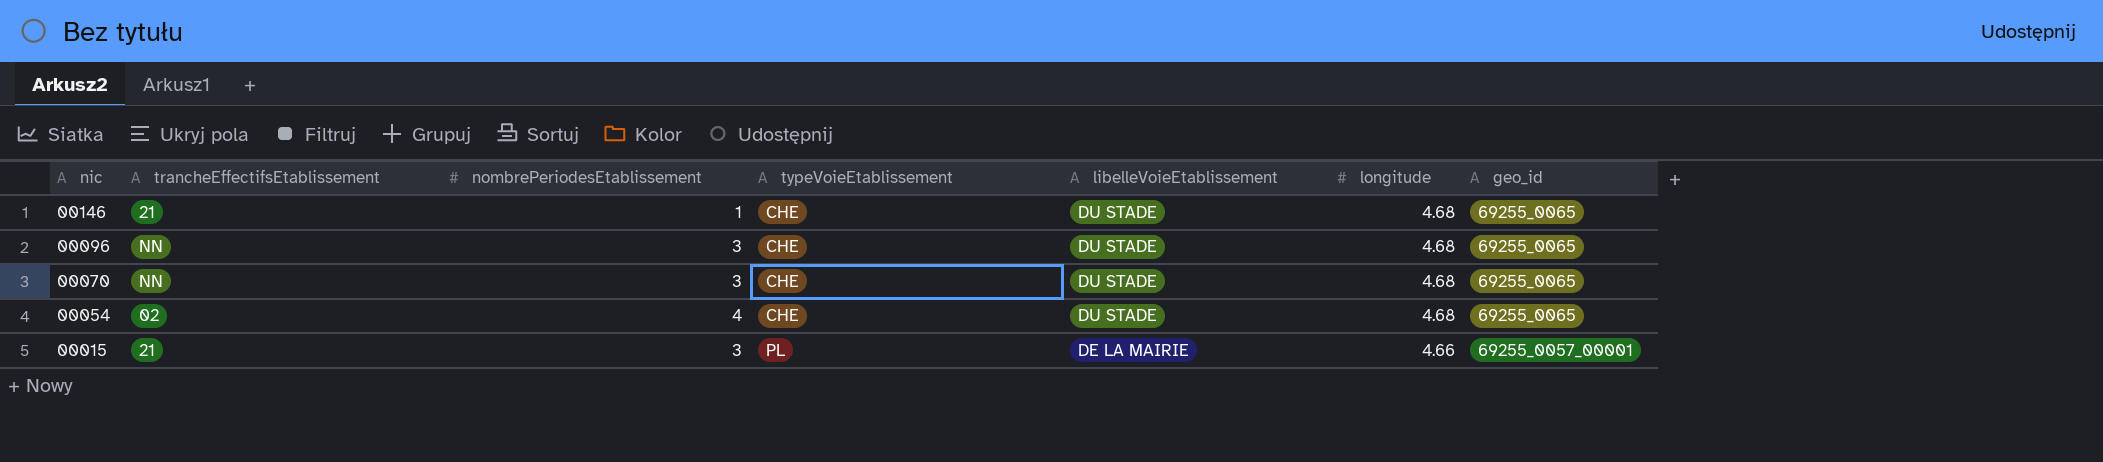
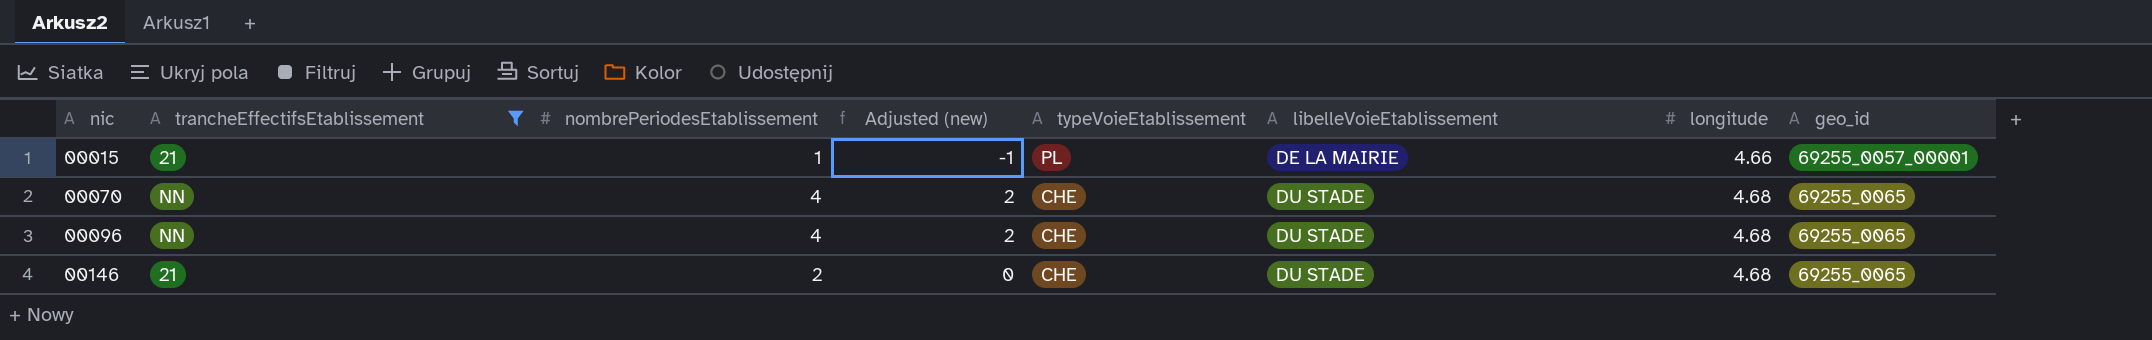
filter: none -> trancheEffectifsEtablissement != 02
row order: nic descending -> nic ascending
column Adjusted (new) | formula: none -> [nombrePeriodesEtablissement] - 2
00015 | nombrePeriodesEtablissement: 3 -> 1
00070 | nombrePeriodesEtablissement: 3 -> 4
00096 | nombrePeriodesEtablissement: 3 -> 4
00146 | nombrePeriodesEtablissement: 1 -> 2

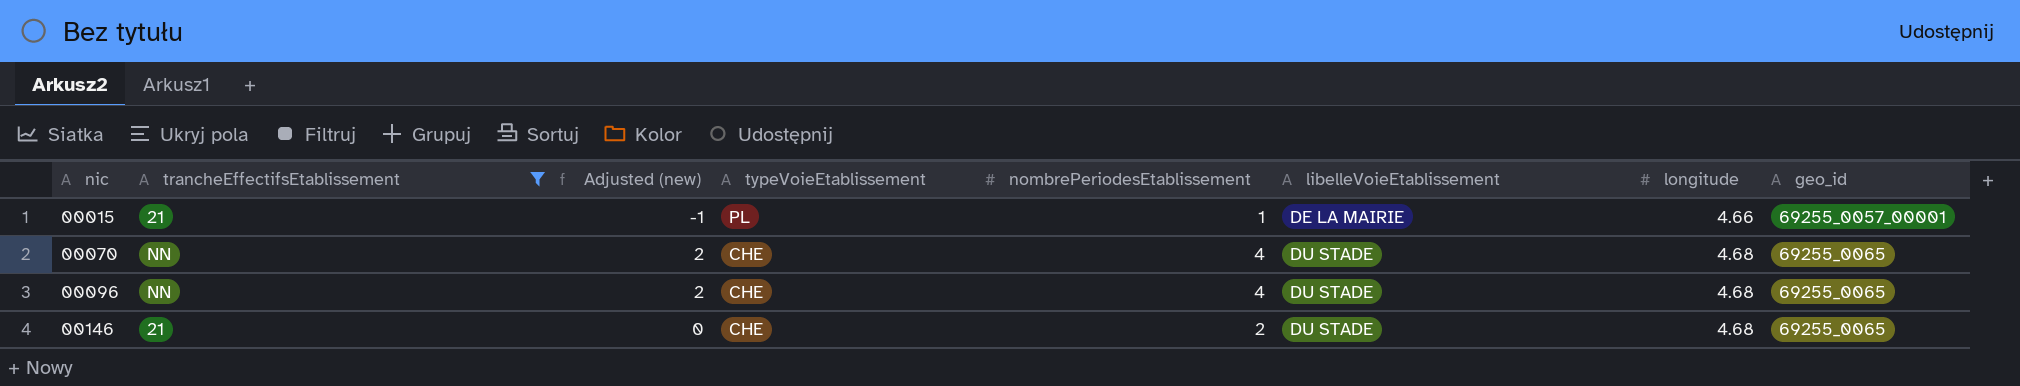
column nombrePeriodesEtablissement | position: 3 -> 5

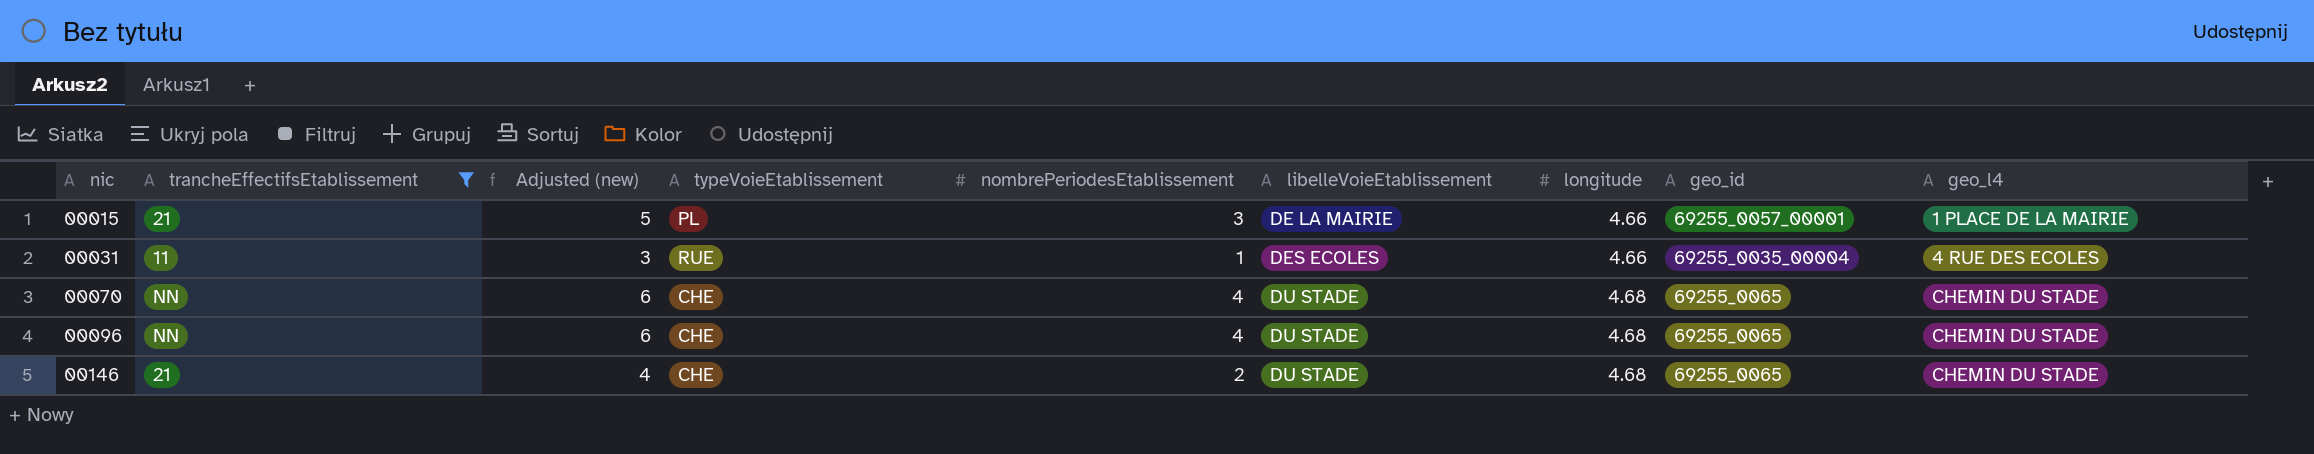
column Adjusted (new) | formula: [nombrePeriodesEtablissement] - 2 -> [nombrePeriodesEtablissement] + 2
column geo_l4 | position: none -> 9
00015 | nombrePeriodesEtablissement: 1 -> 3
row 00031: none -> 11 | 3 | RUE | 1 | DES ECOLES | 4.66 | 69255_0035_00004 | 4 RUE DES ECOLES

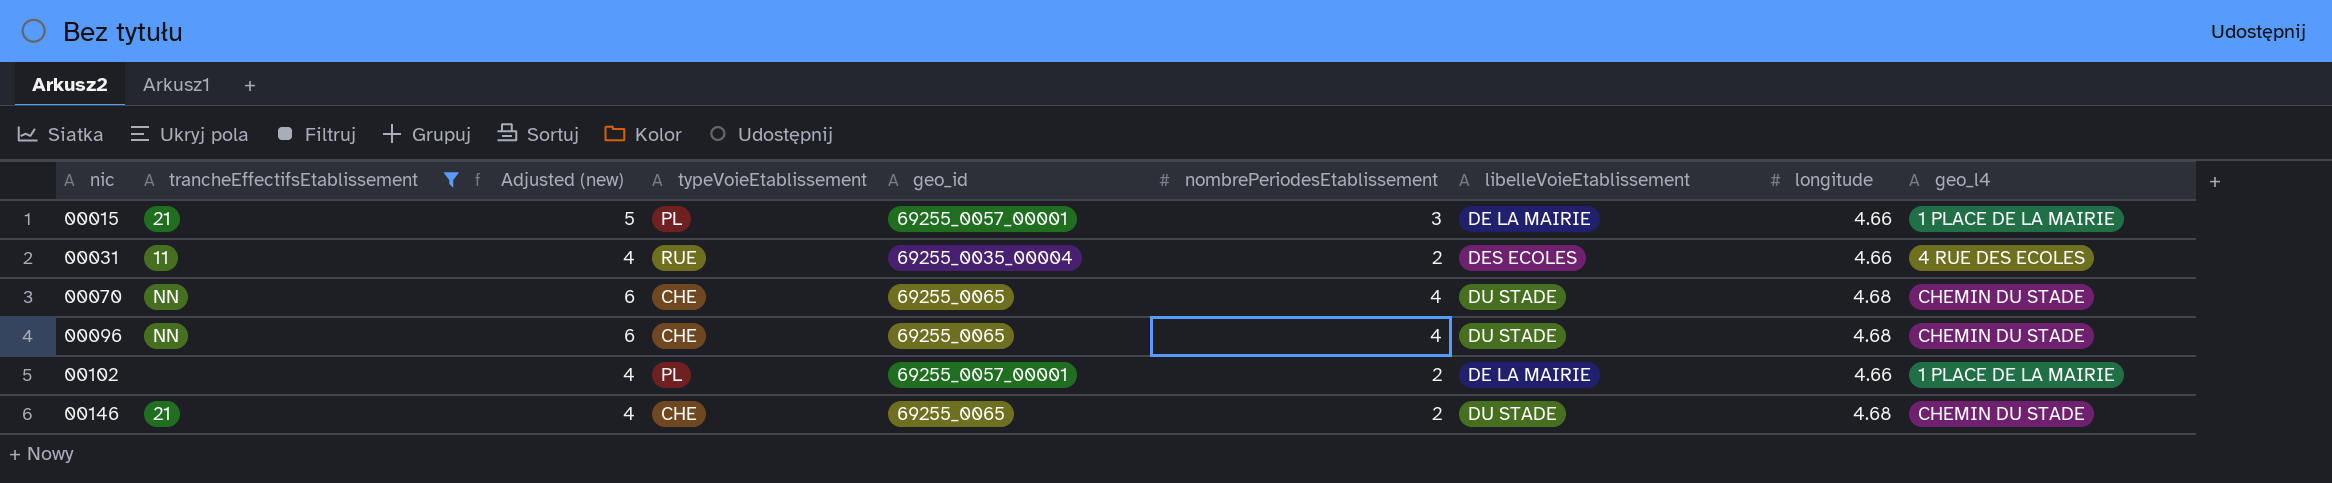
column geo_id | position: 8 -> 5
00031 | Adjusted (new): 3 -> 4
00031 | nombrePeriodesEtablissement: 1 -> 2
row 00102: none -> none | 4 | PL | 69255_0057_00001 | 2 | DE LA MAIRIE | 4.66 | 1 PLACE DE LA MAIRIE

